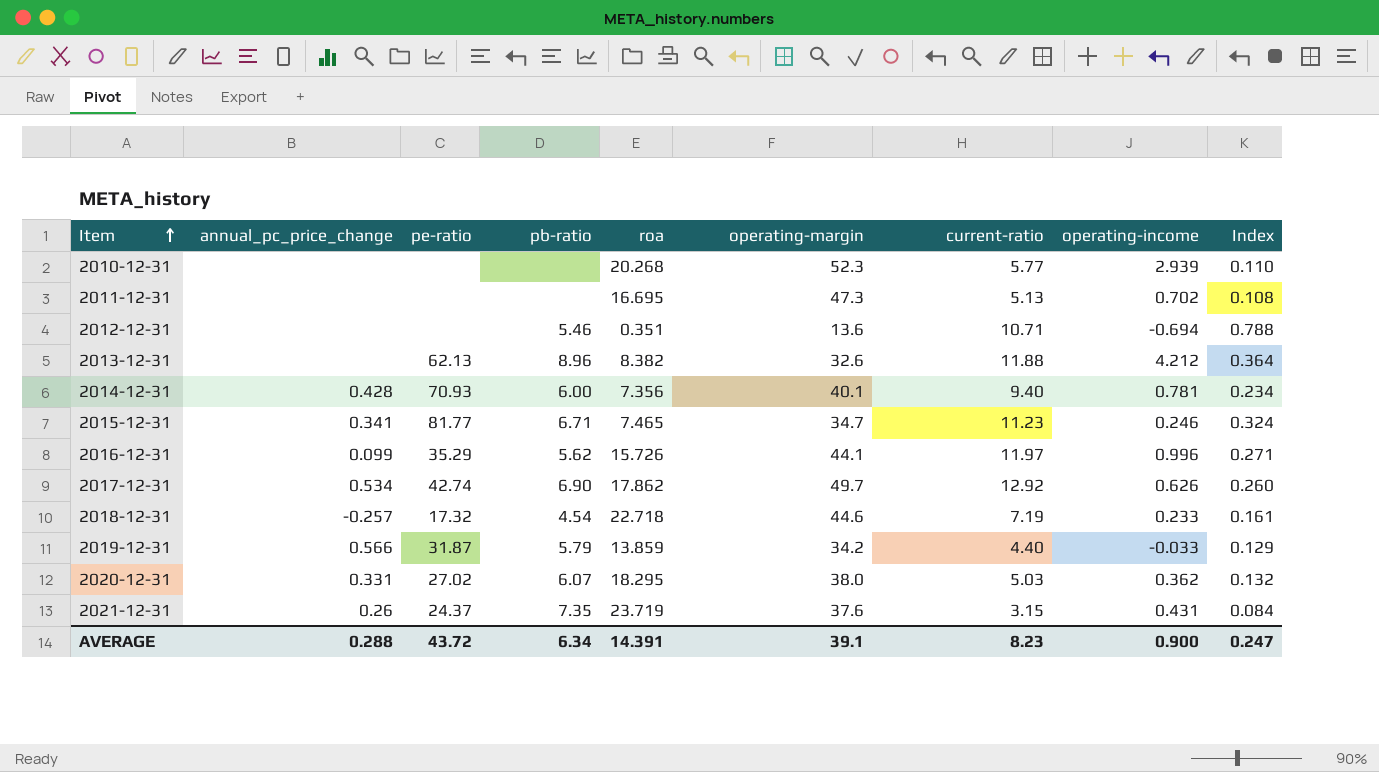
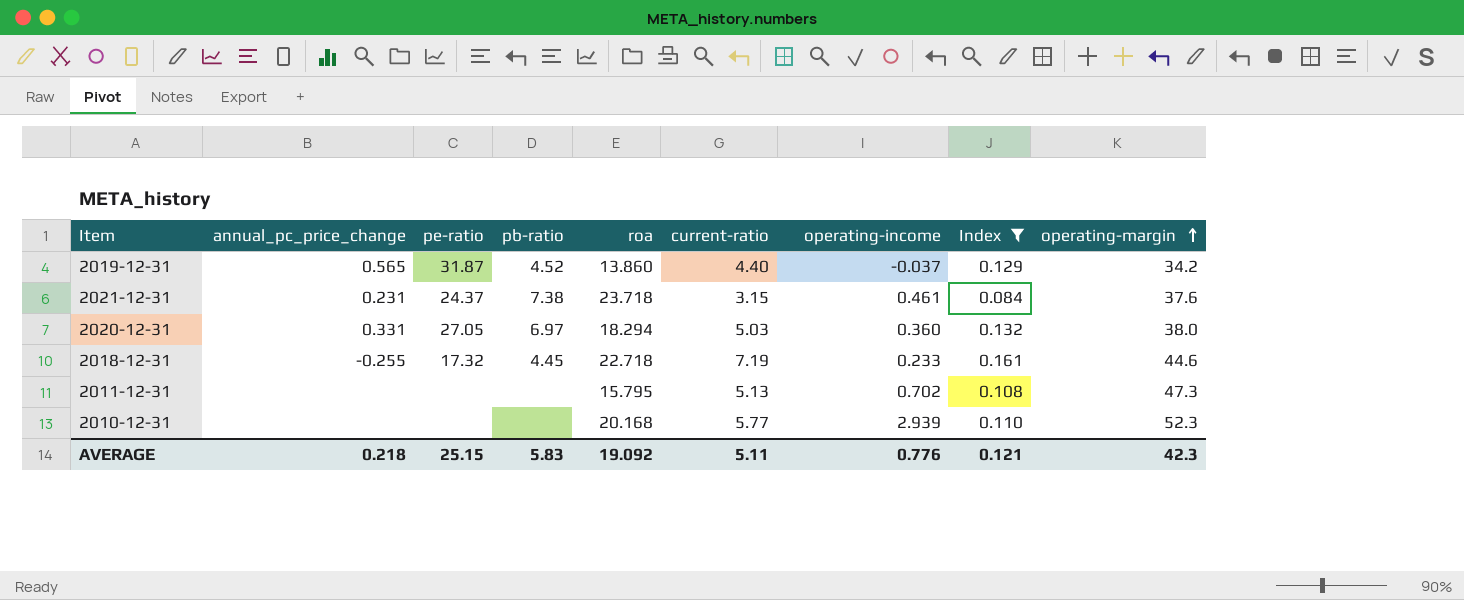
filter: none -> Index <= 0.161
row order: Item ascending -> operating-margin ascending
column operating-margin | position: 6 -> 9
2019-12-31 | annual_pc_price_change: 0.566 -> 0.565
2019-12-31 | pb-ratio: 5.79 -> 4.52
2019-12-31 | roa: 13.859 -> 13.860
2019-12-31 | operating-income: -0.033 -> -0.037
2021-12-31 | annual_pc_price_change: 0.26 -> 0.231
2021-12-31 | pb-ratio: 7.35 -> 7.38
2021-12-31 | roa: 23.719 -> 23.718
2021-12-31 | operating-income: 0.431 -> 0.461
2020-12-31 | pe-ratio: 27.02 -> 27.05
2020-12-31 | pb-ratio: 6.07 -> 6.97
2020-12-31 | roa: 18.295 -> 18.294
2020-12-31 | operating-income: 0.362 -> 0.360
2018-12-31 | annual_pc_price_change: -0.257 -> -0.255
2018-12-31 | pb-ratio: 4.54 -> 4.45
2011-12-31 | roa: 16.695 -> 15.795
2010-12-31 | roa: 20.268 -> 20.168
AVERAGE | annual_pc_price_change: 0.288 -> 0.218
AVERAGE | pe-ratio: 43.72 -> 25.15
AVERAGE | pb-ratio: 6.34 -> 5.83
AVERAGE | roa: 14.391 -> 19.092
AVERAGE | current-ratio: 8.23 -> 5.11
AVERAGE | operating-income: 0.900 -> 0.776
AVERAGE | Index: 0.247 -> 0.121
AVERAGE | operating-margin: 39.1 -> 42.3

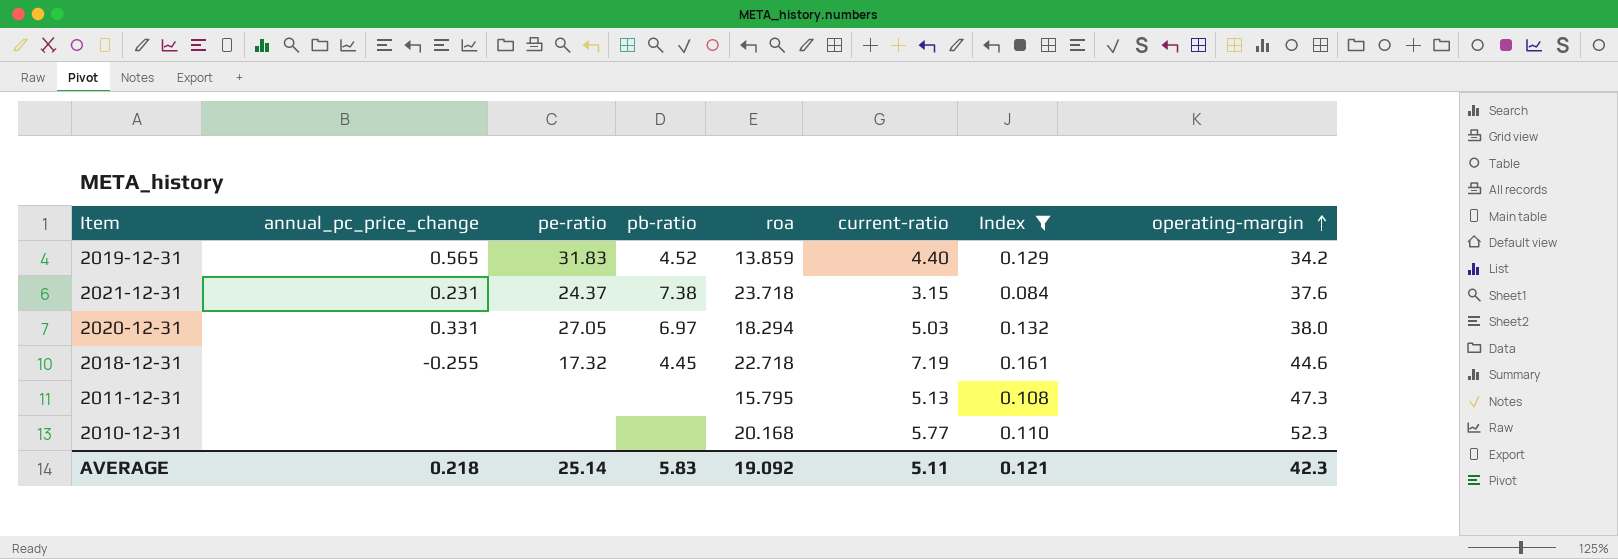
column operating-income | position: 7 -> none
2019-12-31 | pe-ratio: 31.87 -> 31.83
2019-12-31 | roa: 13.860 -> 13.859
AVERAGE | pe-ratio: 25.15 -> 25.14

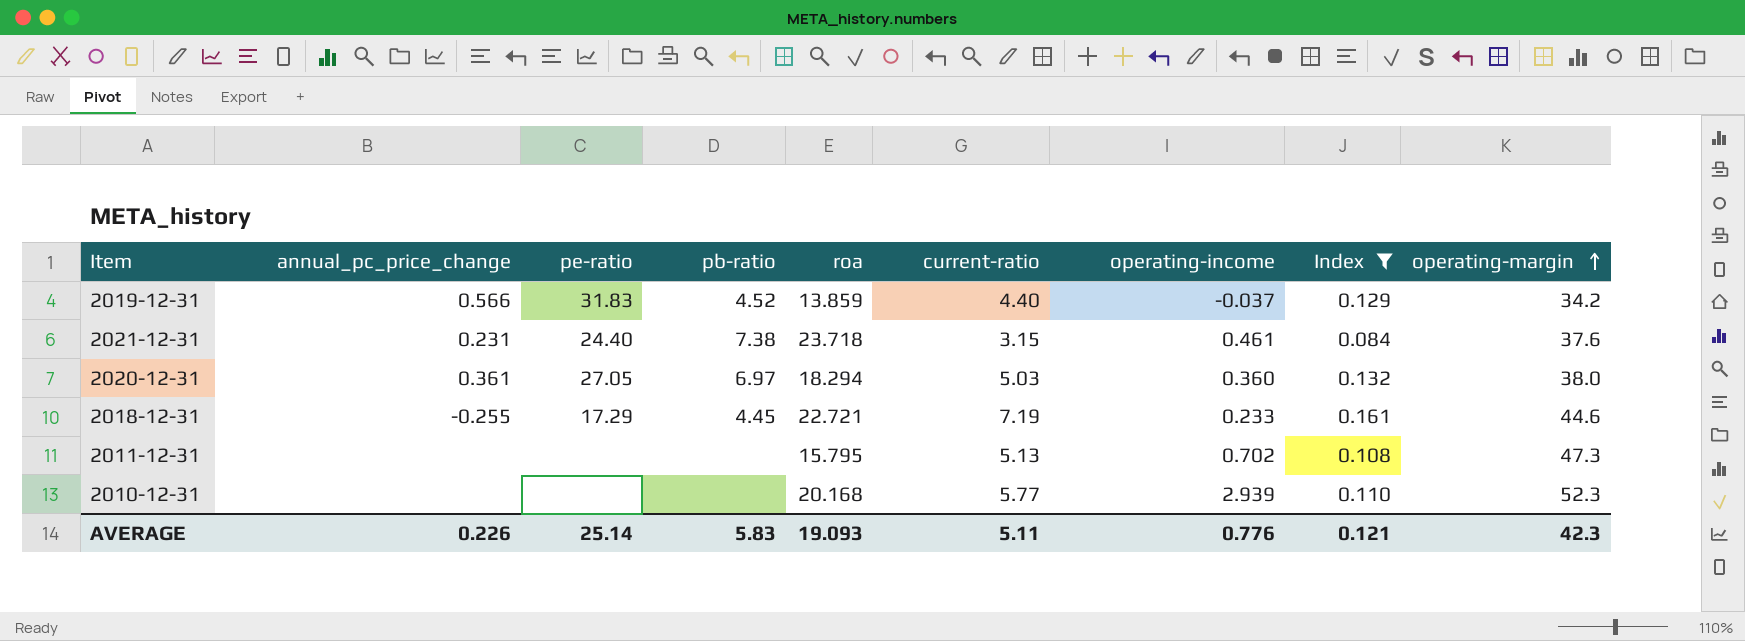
column operating-income | position: none -> 7
2019-12-31 | annual_pc_price_change: 0.565 -> 0.566
2021-12-31 | pe-ratio: 24.37 -> 24.40
2020-12-31 | annual_pc_price_change: 0.331 -> 0.361
2018-12-31 | pe-ratio: 17.32 -> 17.29
2018-12-31 | roa: 22.718 -> 22.721
AVERAGE | annual_pc_price_change: 0.218 -> 0.226
AVERAGE | roa: 19.092 -> 19.093

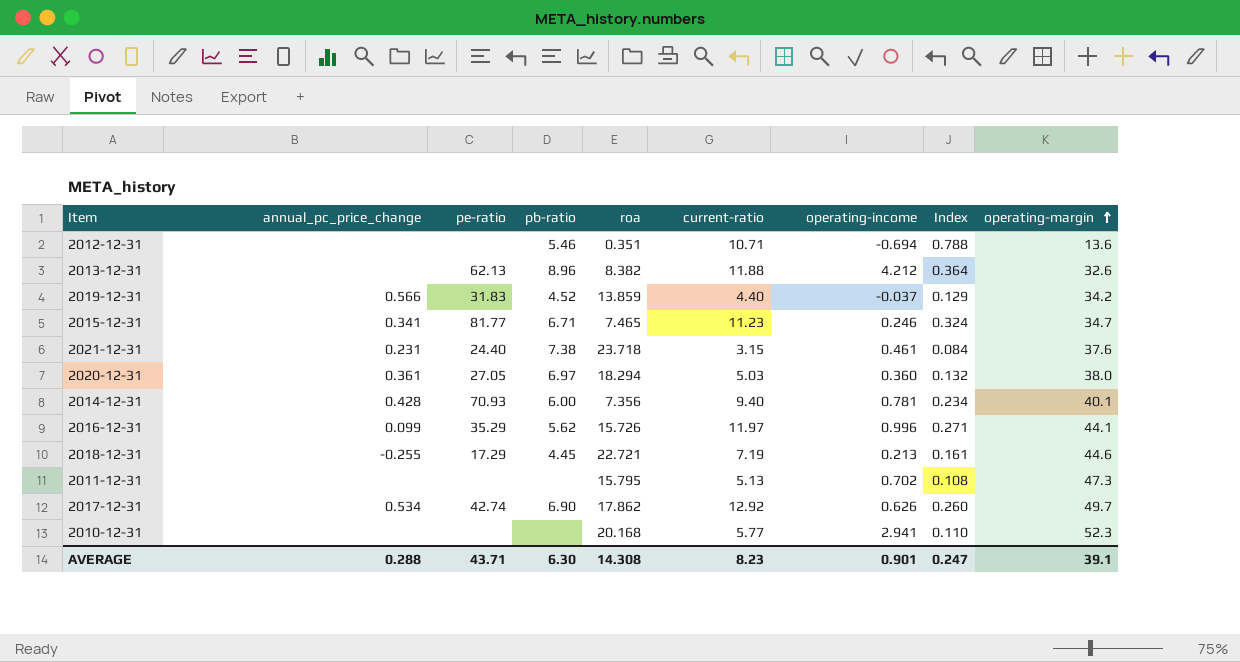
filter: Index <= 0.161 -> none
2018-12-31 | operating-income: 0.233 -> 0.213
2010-12-31 | operating-income: 2.939 -> 2.941
AVERAGE | annual_pc_price_change: 0.226 -> 0.288
AVERAGE | pe-ratio: 25.14 -> 43.71
AVERAGE | pb-ratio: 5.83 -> 6.30
AVERAGE | roa: 19.093 -> 14.308
AVERAGE | current-ratio: 5.11 -> 8.23
AVERAGE | operating-income: 0.776 -> 0.901
AVERAGE | Index: 0.121 -> 0.247
AVERAGE | operating-margin: 42.3 -> 39.1

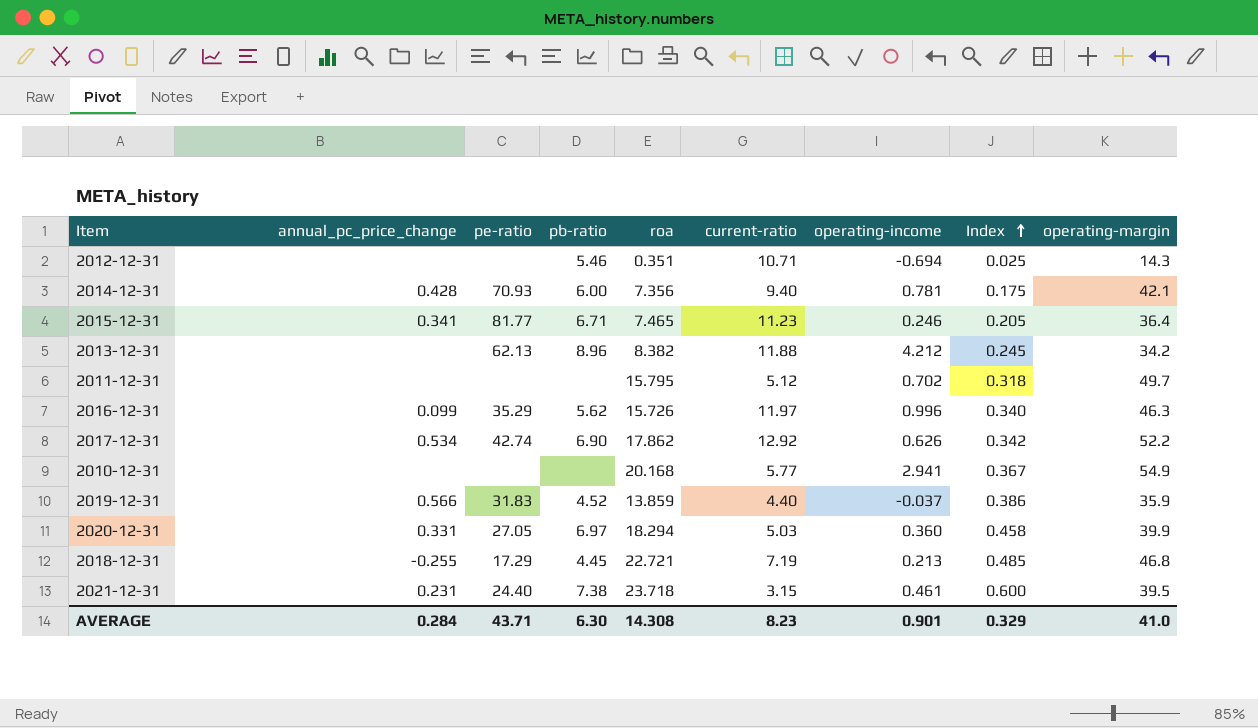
row order: operating-margin ascending -> Index ascending
column Index | formula: [current-ratio] / [operating-margin] -> [roa] / [operating-margin]
2012-12-31 | operating-margin: 13.6 -> 14.3
2014-12-31 | operating-margin: 40.1 -> 42.1
2015-12-31 | operating-margin: 34.7 -> 36.4
2013-12-31 | operating-margin: 32.6 -> 34.2
2011-12-31 | current-ratio: 5.13 -> 5.12
2011-12-31 | operating-margin: 47.3 -> 49.7
2016-12-31 | operating-margin: 44.1 -> 46.3
2017-12-31 | operating-margin: 49.7 -> 52.2
2010-12-31 | operating-margin: 52.3 -> 54.9
2019-12-31 | operating-margin: 34.2 -> 35.9
2020-12-31 | annual_pc_price_change: 0.361 -> 0.331
2020-12-31 | operating-margin: 38.0 -> 39.9
2018-12-31 | operating-margin: 44.6 -> 46.8
2021-12-31 | operating-margin: 37.6 -> 39.5
AVERAGE | annual_pc_price_change: 0.288 -> 0.284
AVERAGE | Index: 0.247 -> 0.329
AVERAGE | operating-margin: 39.1 -> 41.0

